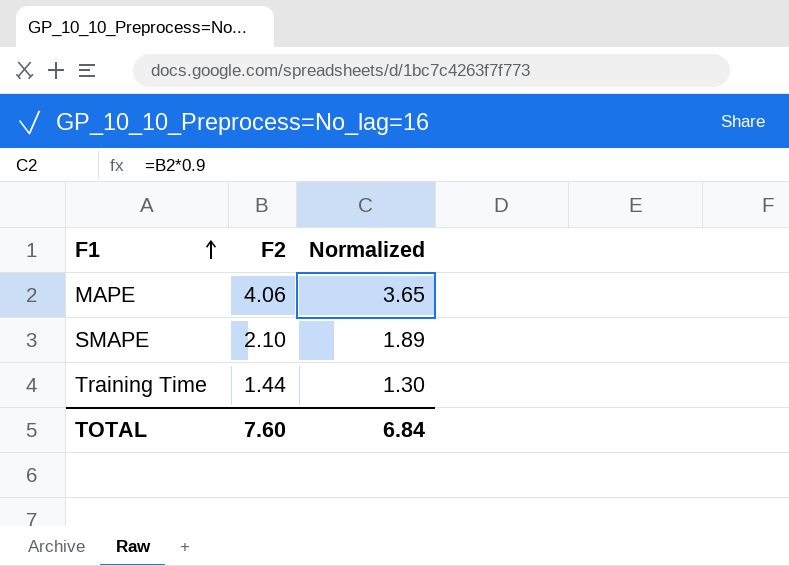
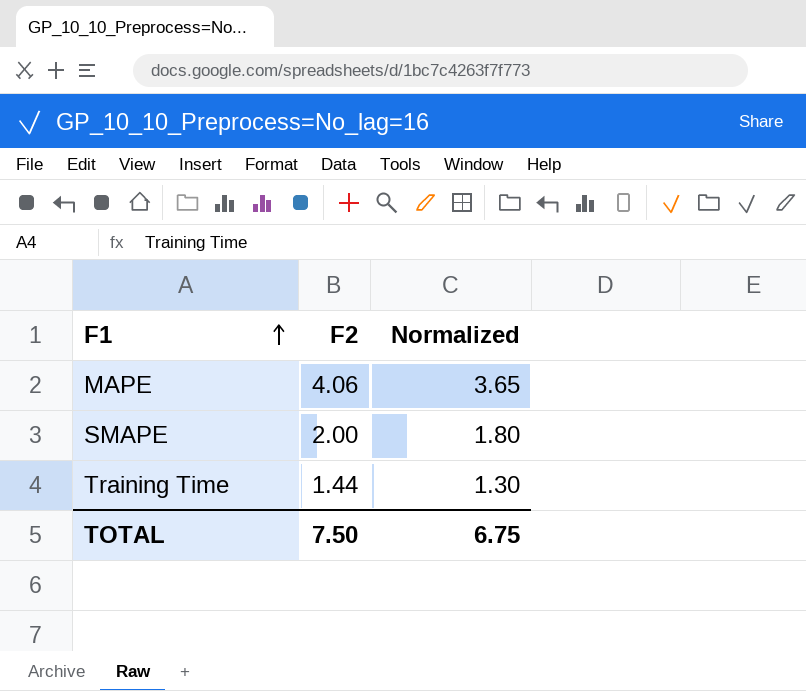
SMAPE | F2: 2.10 -> 2.00
SMAPE | Normalized: 1.89 -> 1.80
TOTAL | F2: 7.60 -> 7.50
TOTAL | Normalized: 6.84 -> 6.75

